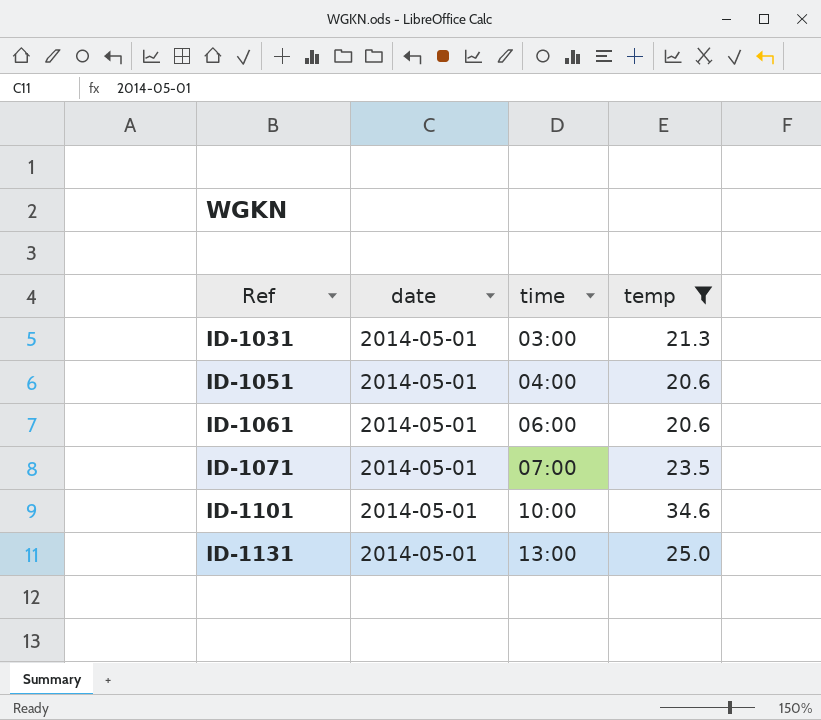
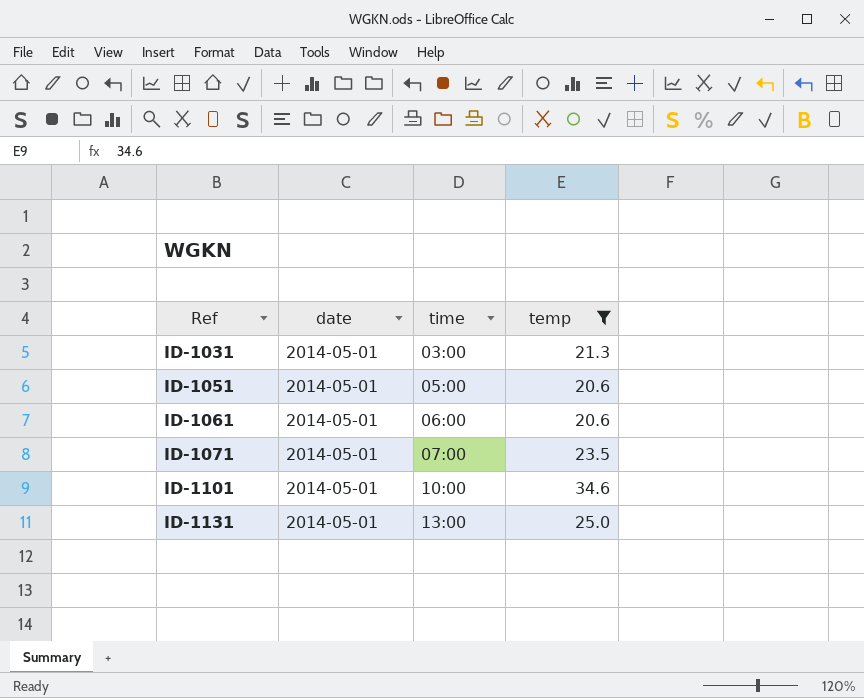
ID-1051 | time: 04:00 -> 05:00

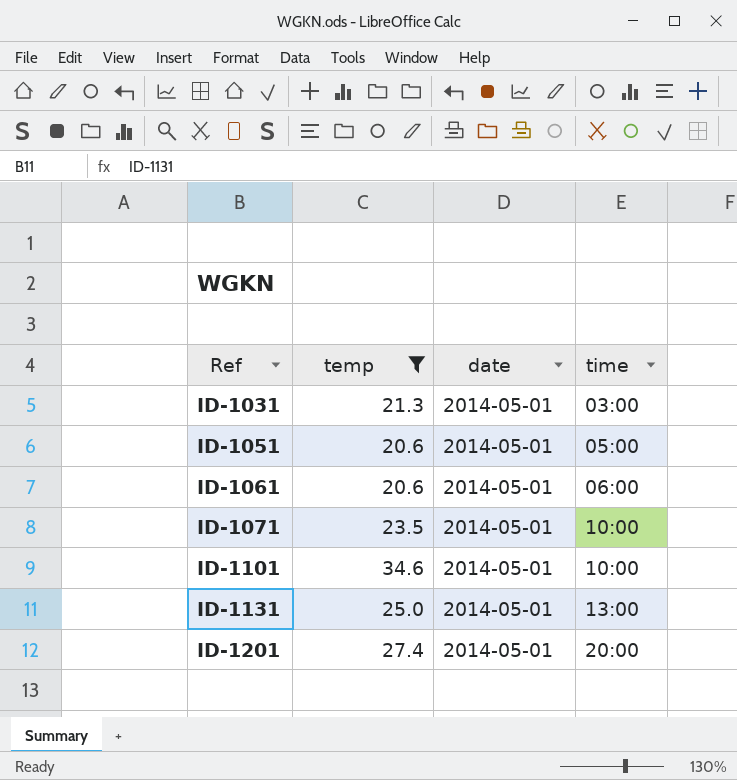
column temp | position: 4 -> 2
ID-1071 | time: 07:00 -> 10:00
row ID-1201: none -> 27.4 | 2014-05-01 | 20:00

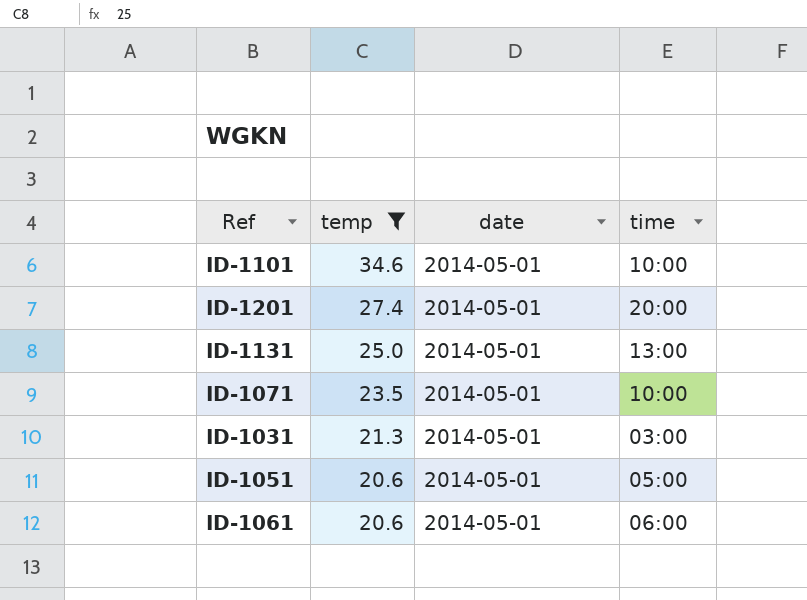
row order: Ref ascending -> temp descending

